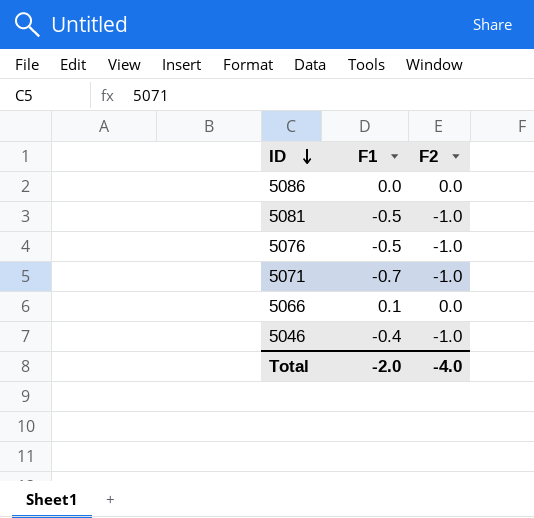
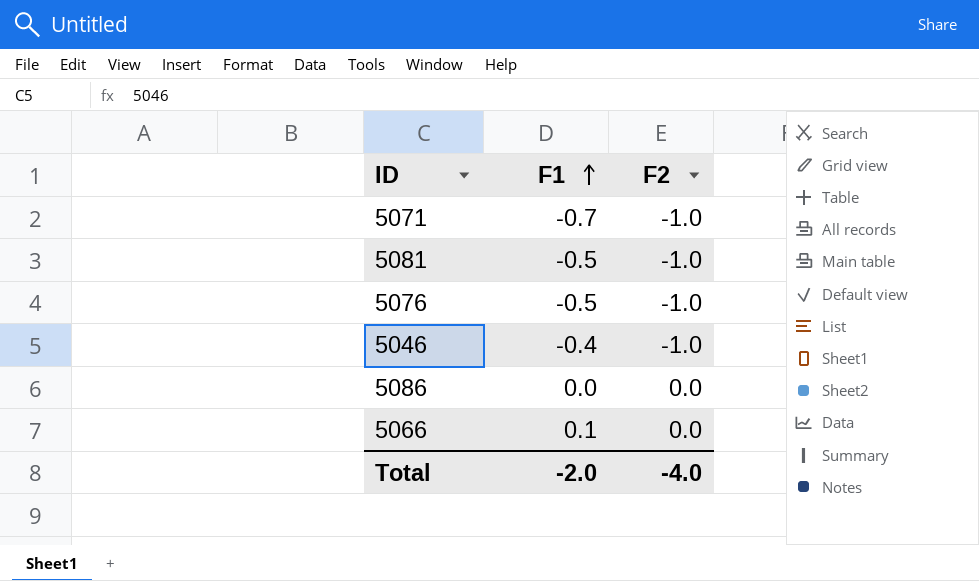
row order: ID descending -> F1 ascending

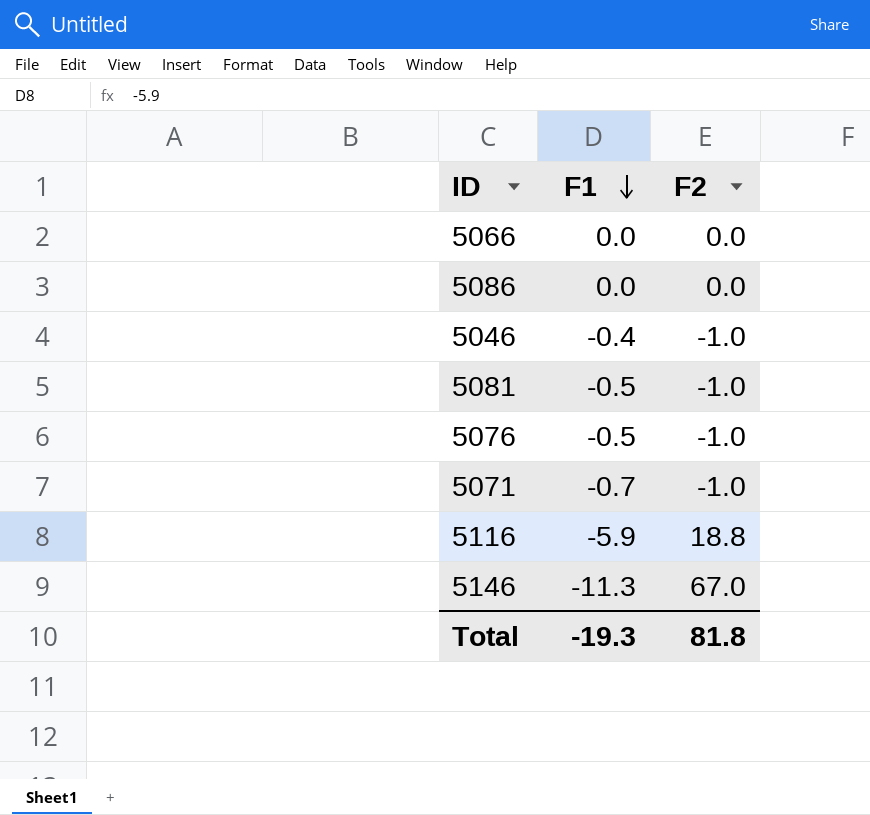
row order: F1 ascending -> F1 descending
5066 | F1: 0.1 -> 0.0
row 5116: none -> -5.9 | 18.8
row 5146: none -> -11.3 | 67.0
Total | F1: -2.0 -> -19.3
Total | F2: -4.0 -> 81.8

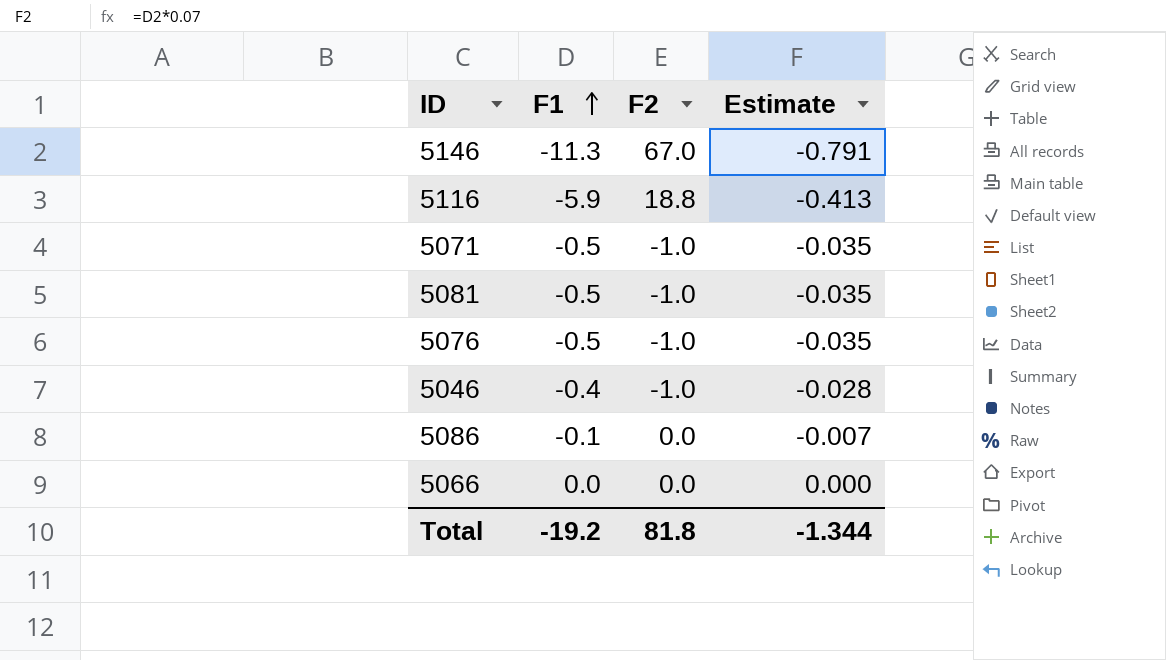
row order: F1 descending -> F1 ascending
column Estimate | formula: none -> [F1] * 0.07
5071 | F1: -0.7 -> -0.5
5086 | F1: 0.0 -> -0.1
Total | F1: -19.3 -> -19.2

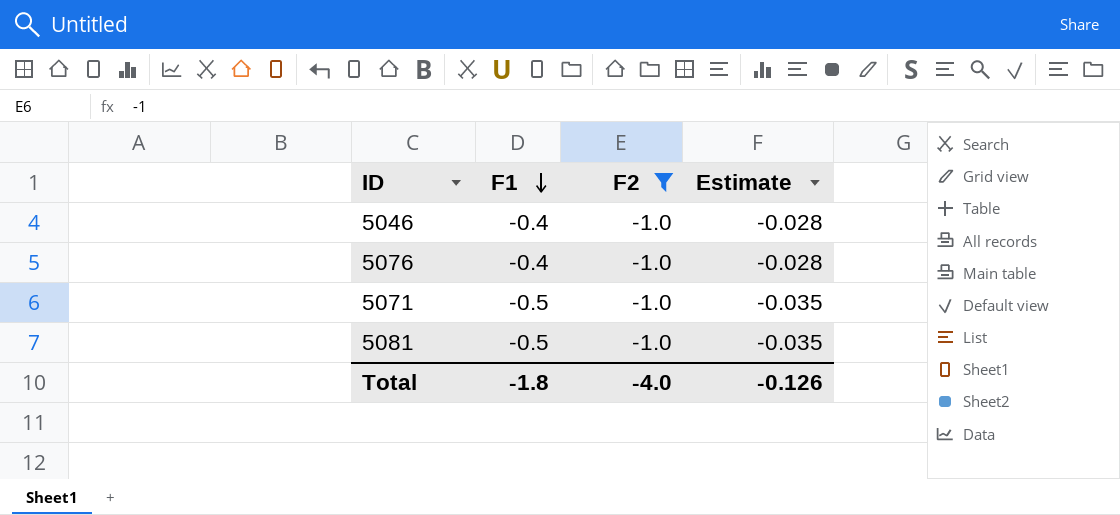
filter: none -> F2 = -1.0
row order: F1 ascending -> F1 descending
5076 | F1: -0.5 -> -0.4
5076 | Estimate: -0.035 -> -0.028
Total | F1: -19.2 -> -1.8
Total | F2: 81.8 -> -4.0
Total | Estimate: -1.344 -> -0.126

